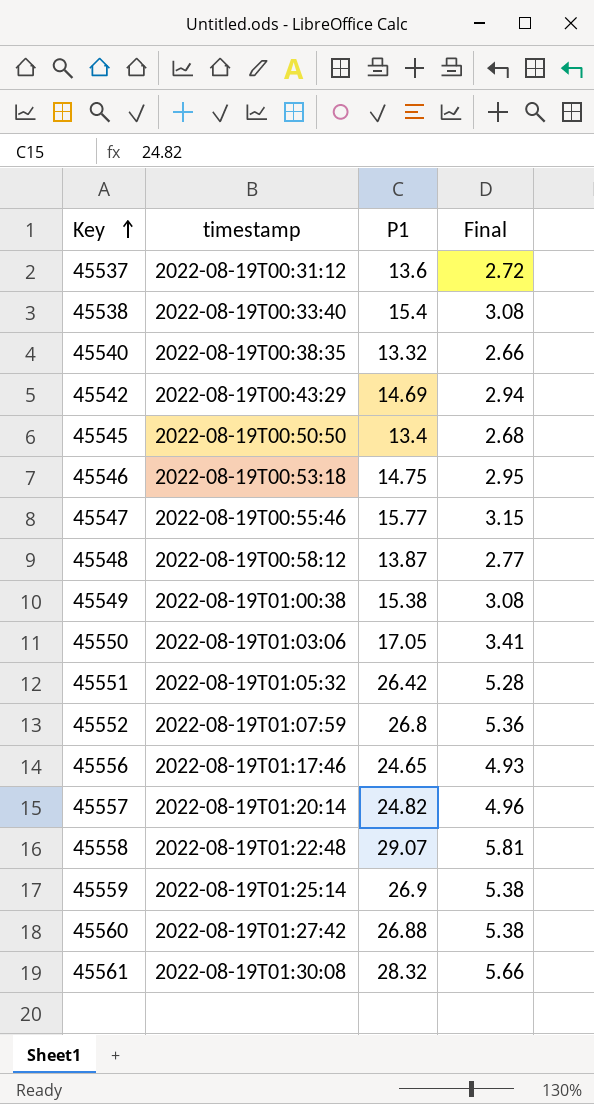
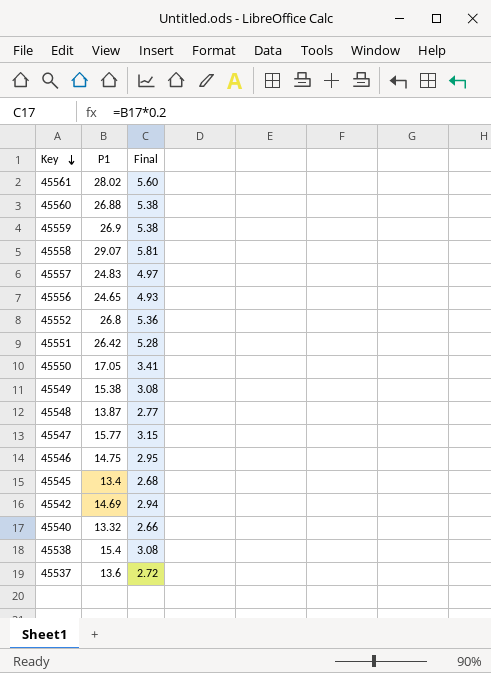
row order: Key ascending -> Key descending
column timestamp | position: 2 -> none
45561 | P1: 28.32 -> 28.02
45561 | Final: 5.66 -> 5.60
45557 | P1: 24.82 -> 24.83
45557 | Final: 4.96 -> 4.97

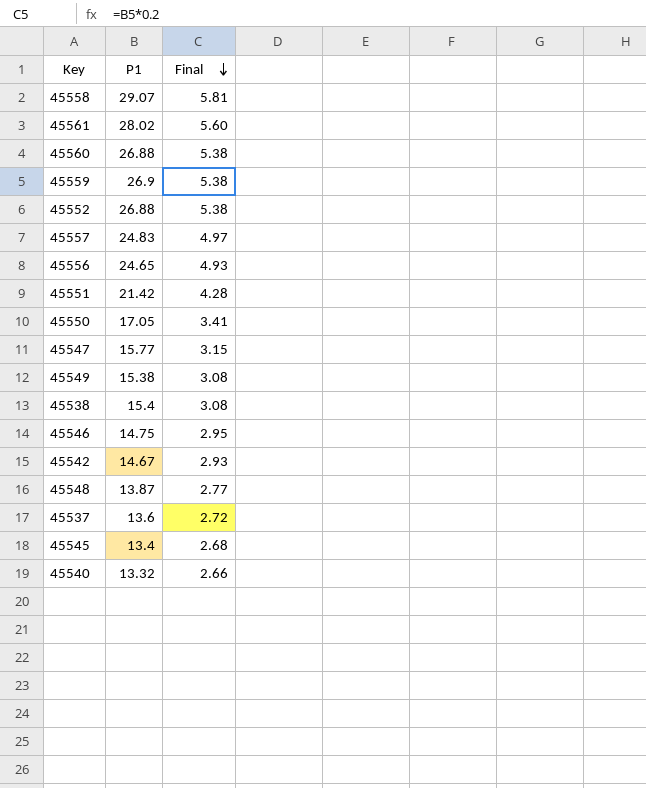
row order: Key descending -> Final descending
45552 | P1: 26.8 -> 26.88
45552 | Final: 5.36 -> 5.38
45551 | P1: 26.42 -> 21.42
45551 | Final: 5.28 -> 4.28
45542 | P1: 14.69 -> 14.67
45542 | Final: 2.94 -> 2.93

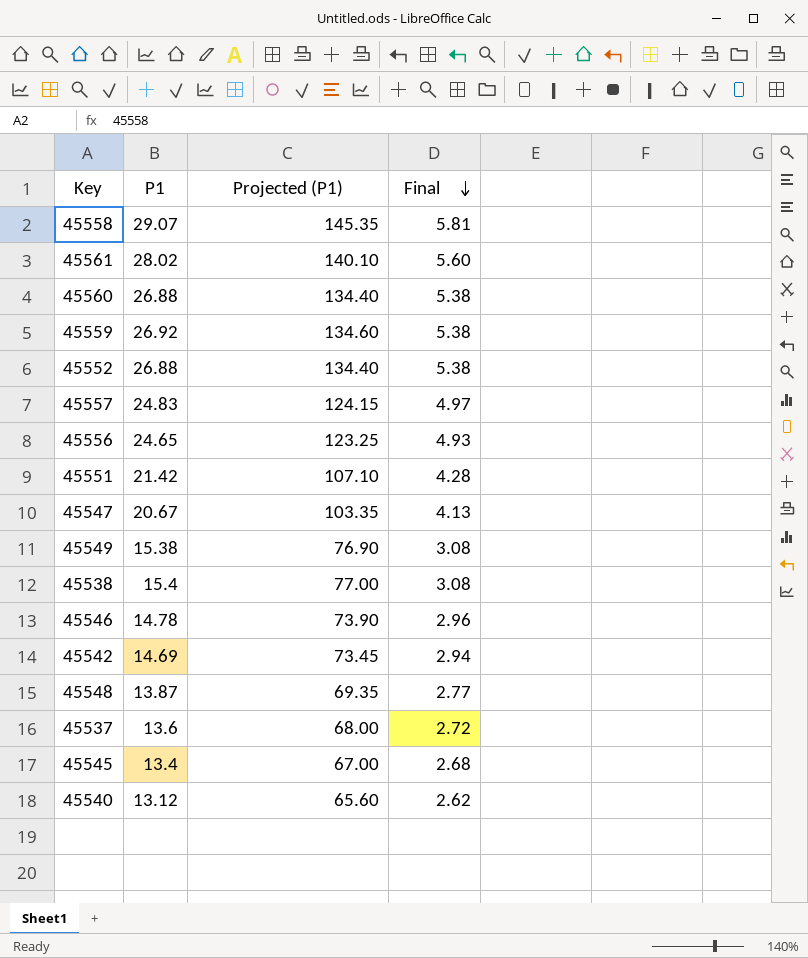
column Projected (P1) | formula: none -> [P1] * 5
row 45550: 17.05 | 3.41 -> none
45559 | P1: 26.9 -> 26.92
45547 | P1: 15.77 -> 20.67
45547 | Final: 3.15 -> 4.13
45546 | P1: 14.75 -> 14.78
45546 | Final: 2.95 -> 2.96
45542 | P1: 14.67 -> 14.69
45542 | Final: 2.93 -> 2.94
45540 | P1: 13.32 -> 13.12
45540 | Final: 2.66 -> 2.62

